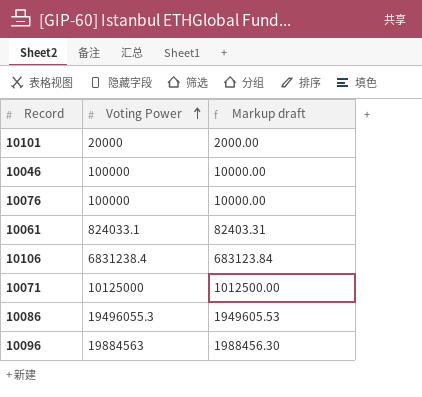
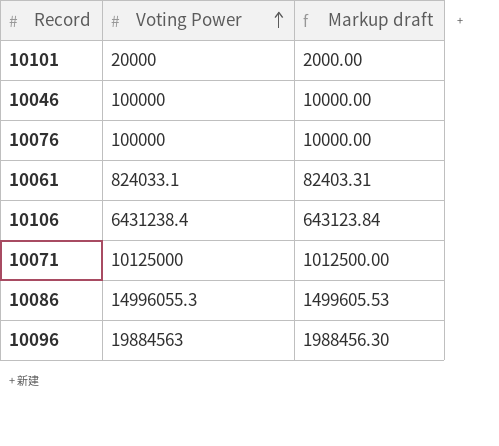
10106 | Voting Power: 6831238.4 -> 6431238.4
10106 | Markup draft: 683123.84 -> 643123.84
10086 | Voting Power: 19496055.3 -> 14996055.3
10086 | Markup draft: 1949605.53 -> 1499605.53

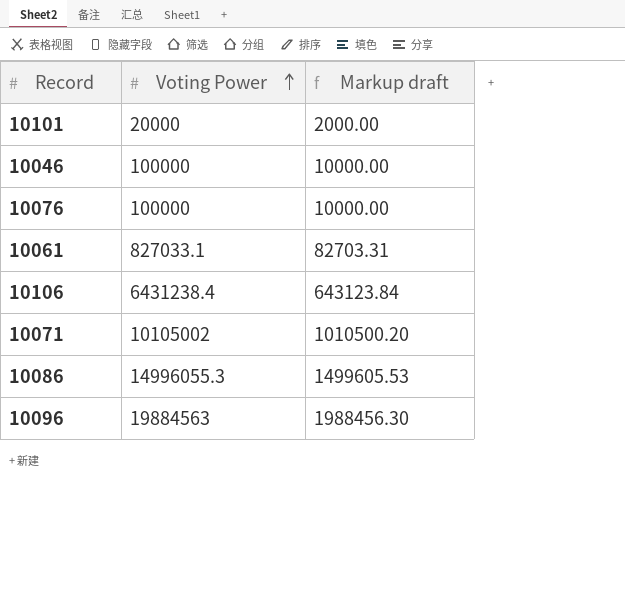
10061 | Voting Power: 824033.1 -> 827033.1
10061 | Markup draft: 82403.31 -> 82703.31
10071 | Voting Power: 10125000 -> 10105002
10071 | Markup draft: 1012500.00 -> 1010500.20

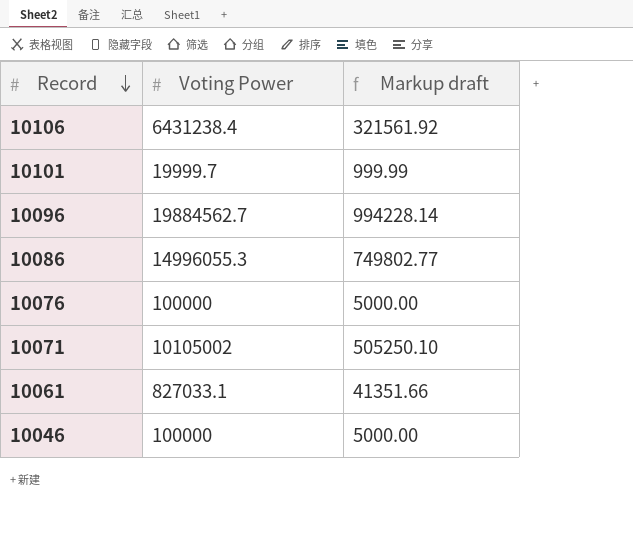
row order: Voting Power ascending -> Record descending
column Markup draft | formula: [Voting Power] * 0.1 -> [Voting Power] * 0.05
10101 | Voting Power: 20000 -> 19999.7
10096 | Voting Power: 19884563 -> 19884562.7

